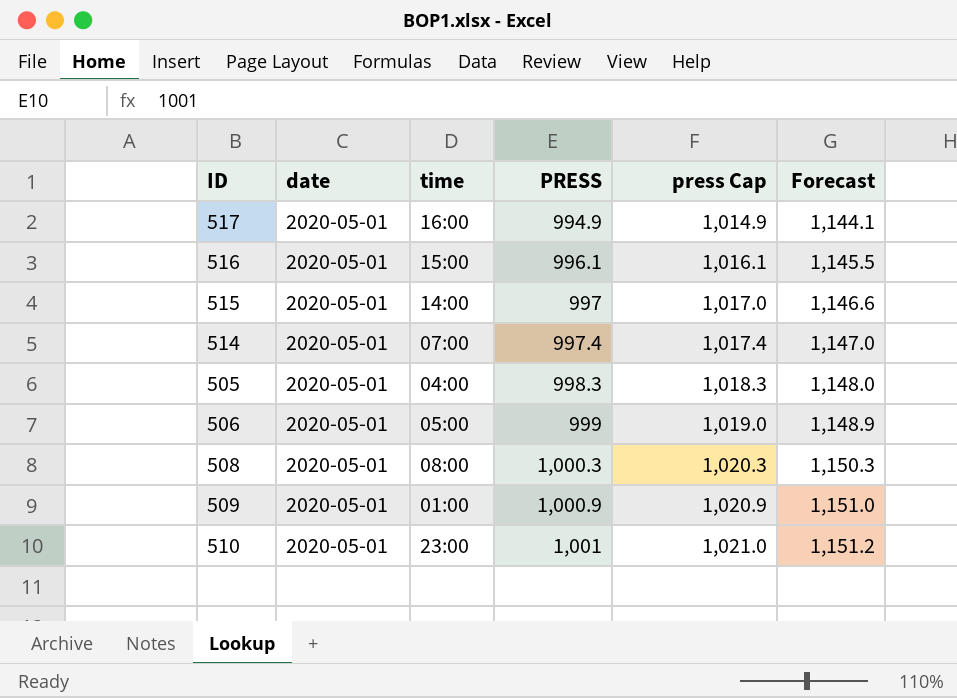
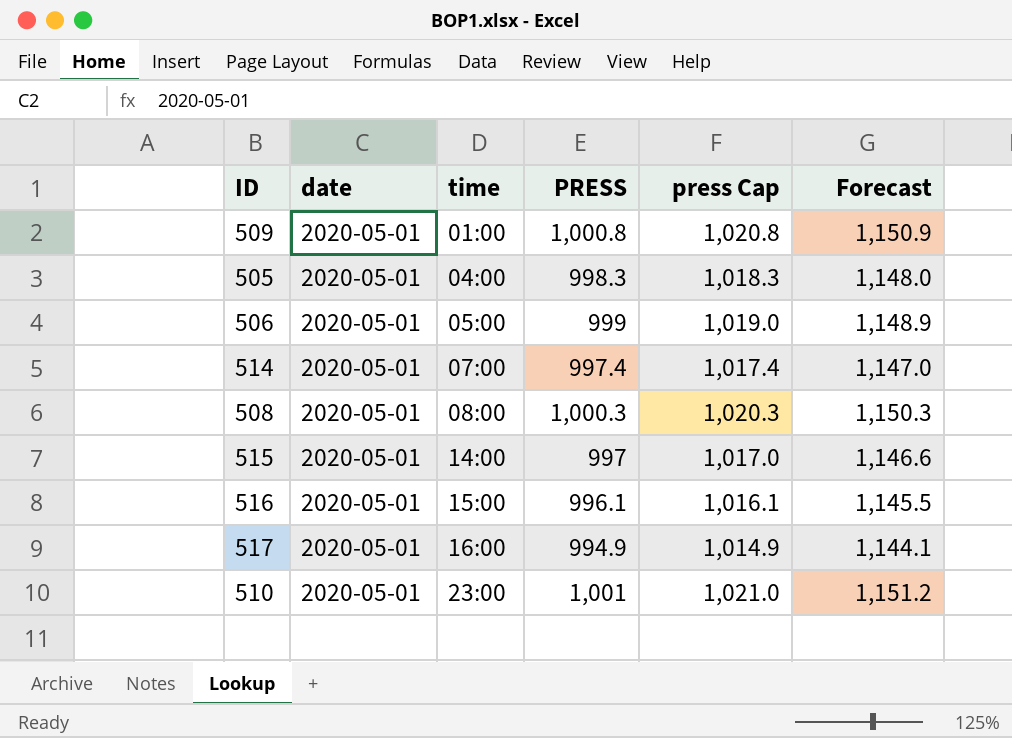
row order: PRESS ascending -> time ascending
509 | PRESS: 1,000.9 -> 1,000.8
509 | press Cap: 1,020.9 -> 1,020.8
509 | Forecast: 1,151.0 -> 1,150.9

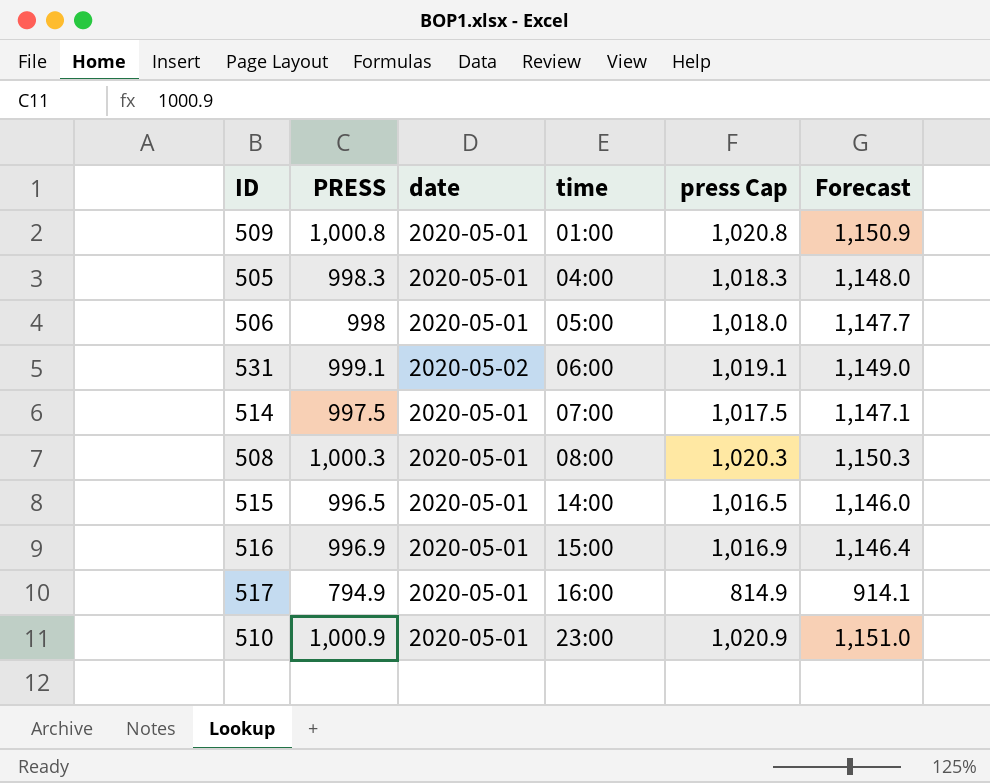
column PRESS | position: 4 -> 2
506 | PRESS: 999 -> 998
506 | press Cap: 1,019.0 -> 1,018.0
506 | Forecast: 1,148.9 -> 1,147.7
row 531: none -> 999.1 | 2020-05-02 | 06:00 | 1,019.1 | 1,149.0
514 | PRESS: 997.4 -> 997.5
514 | press Cap: 1,017.4 -> 1,017.5
514 | Forecast: 1,147.0 -> 1,147.1
515 | PRESS: 997 -> 996.5
515 | press Cap: 1,017.0 -> 1,016.5
515 | Forecast: 1,146.6 -> 1,146.0
516 | PRESS: 996.1 -> 996.9
516 | press Cap: 1,016.1 -> 1,016.9
516 | Forecast: 1,145.5 -> 1,146.4
517 | PRESS: 994.9 -> 794.9
517 | press Cap: 1,014.9 -> 814.9
517 | Forecast: 1,144.1 -> 914.1
510 | PRESS: 1,001 -> 1,000.9
510 | press Cap: 1,021.0 -> 1,020.9
510 | Forecast: 1,151.2 -> 1,151.0

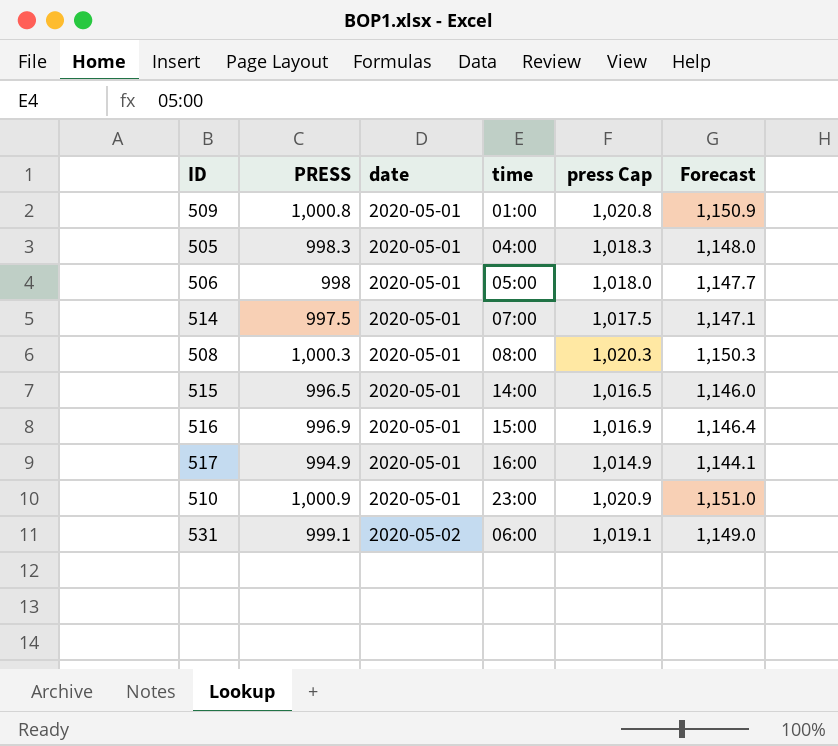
row order: time ascending -> date ascending
517 | PRESS: 794.9 -> 994.9
517 | press Cap: 814.9 -> 1,014.9
517 | Forecast: 914.1 -> 1,144.1

